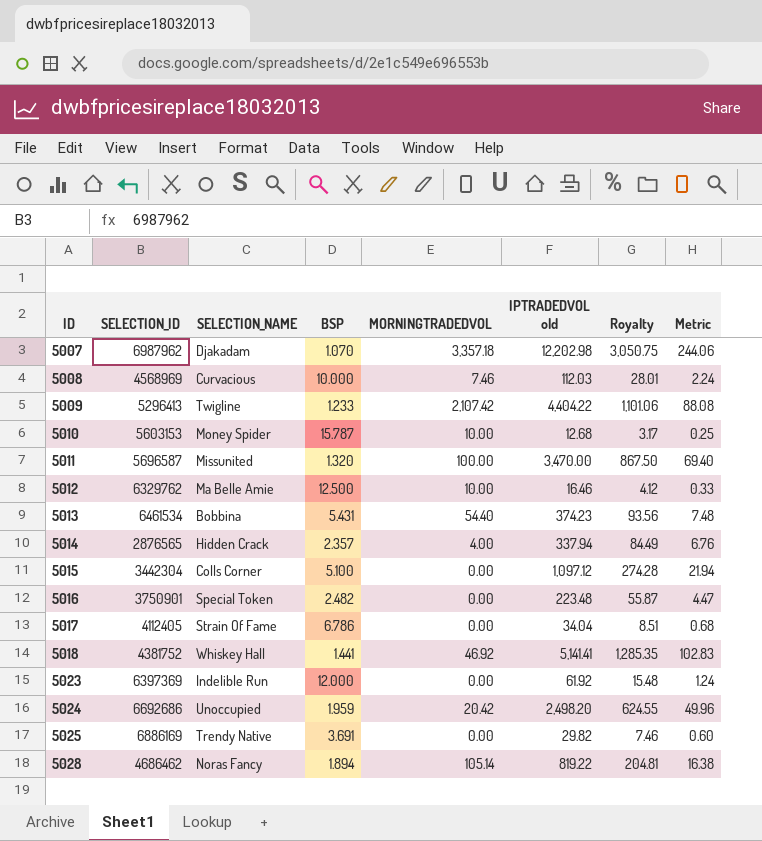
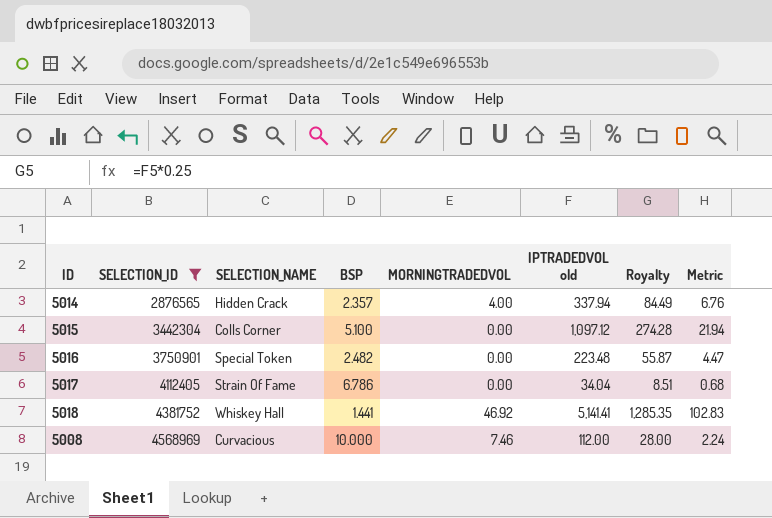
filter: none -> SELECTION_ID <= 4568969
row order: ID ascending -> SELECTION_ID ascending
5008 | IPTRADEDVOL old: 112.03 -> 112.00
5008 | Royalty: 28.01 -> 28.00

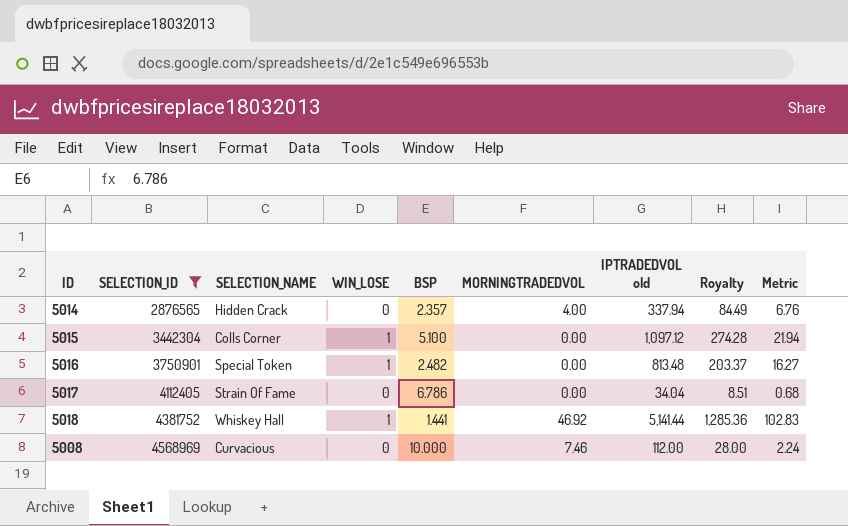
column WIN_LOSE | position: none -> 4
5016 | IPTRADEDVOL old: 223.48 -> 813.48
5016 | Royalty: 55.87 -> 203.37
5016 | Metric: 4.47 -> 16.27
5018 | IPTRADEDVOL old: 5,141.41 -> 5,141.44
5018 | Royalty: 1,285.35 -> 1,285.36

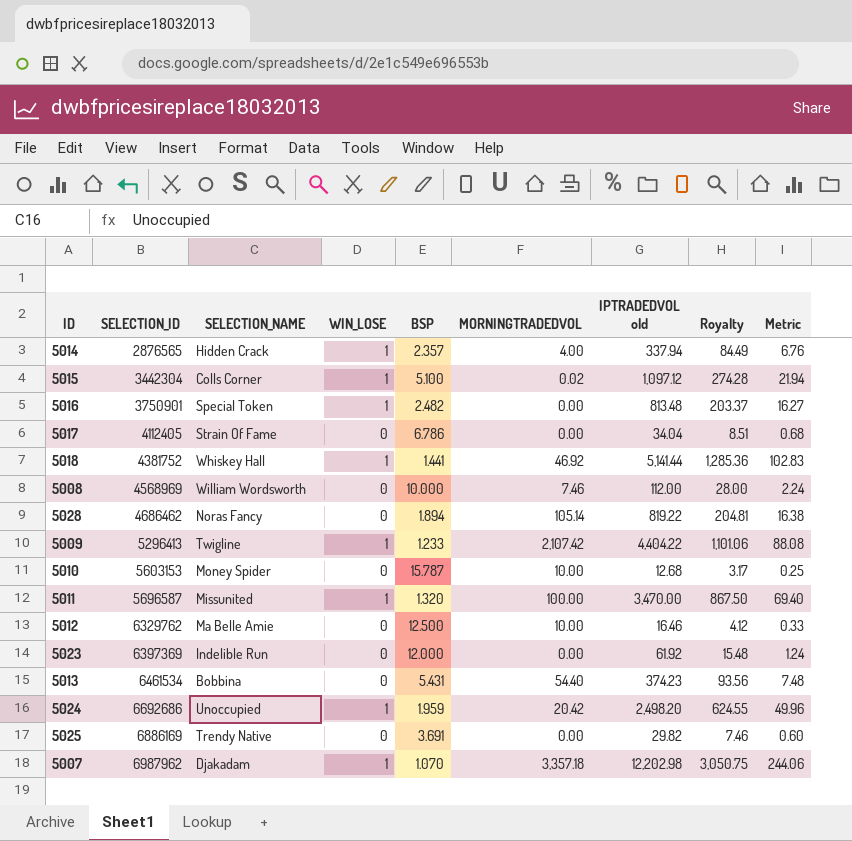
filter: SELECTION_ID <= 4568969 -> none
5014 | WIN_LOSE: 0 -> 1
5015 | MORNINGTRADEDVOL: 0.00 -> 0.02
5008 | SELECTION_NAME: Curvacious -> William Wordsworth

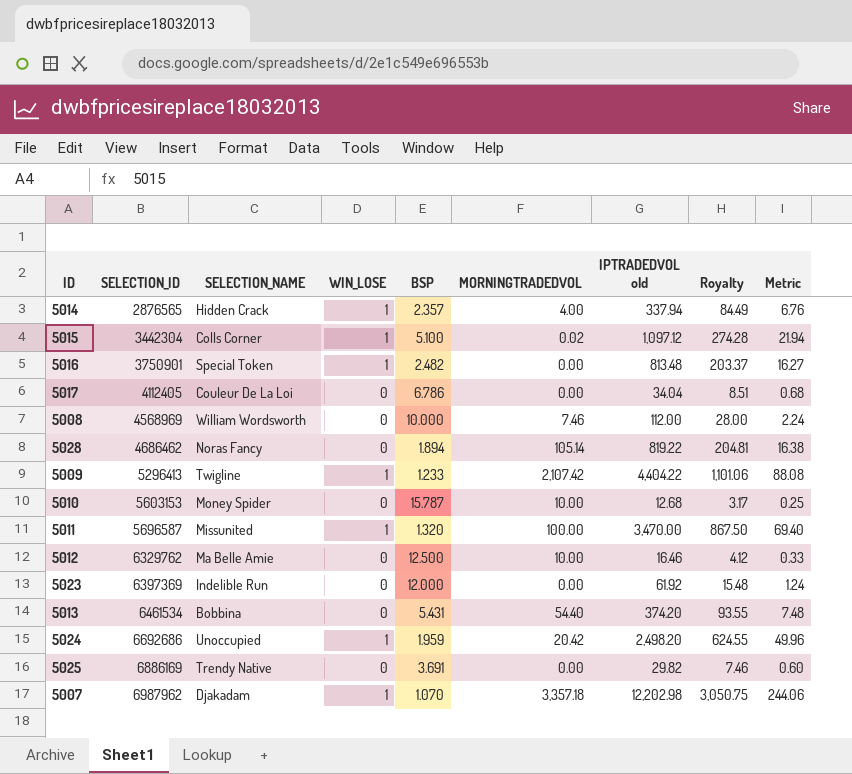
row 5018: 4381752 | Whiskey Hall | 1 | 1.441 | 46.92 | 5,141.44 | 1,285.36 | 102.83 -> none
5017 | SELECTION_NAME: Strain Of Fame -> Couleur De La Loi
5013 | IPTRADEDVOL old: 374.23 -> 374.20
5013 | Royalty: 93.56 -> 93.55

